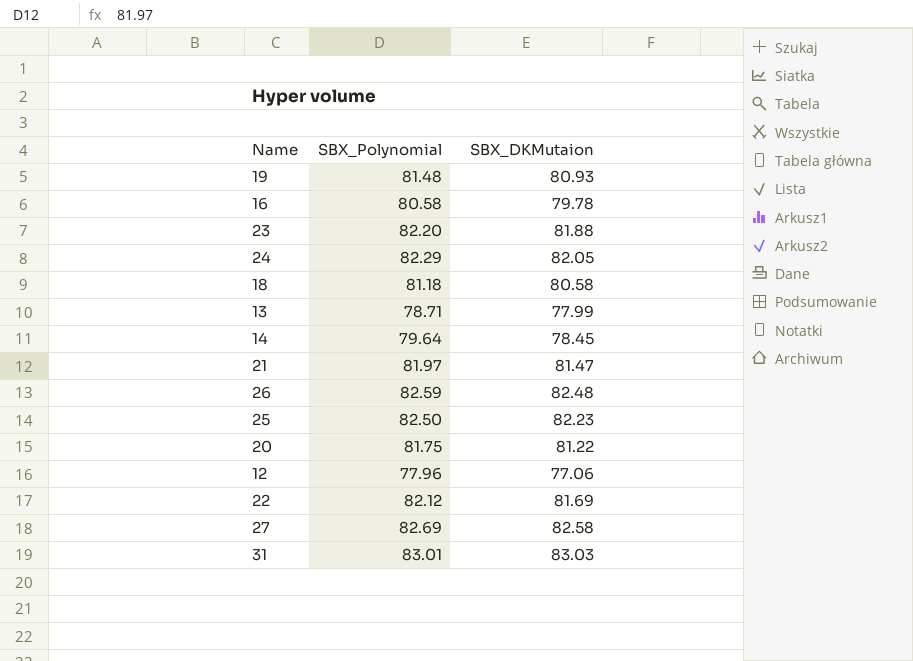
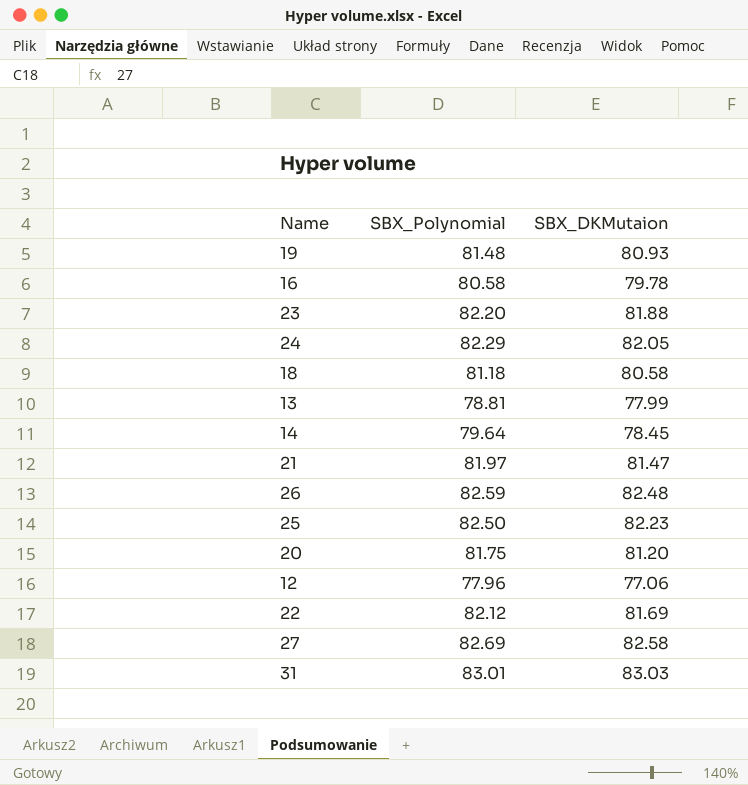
13 | SBX_Polynomial: 78.71 -> 78.81
20 | SBX_DKMutaion: 81.22 -> 81.20

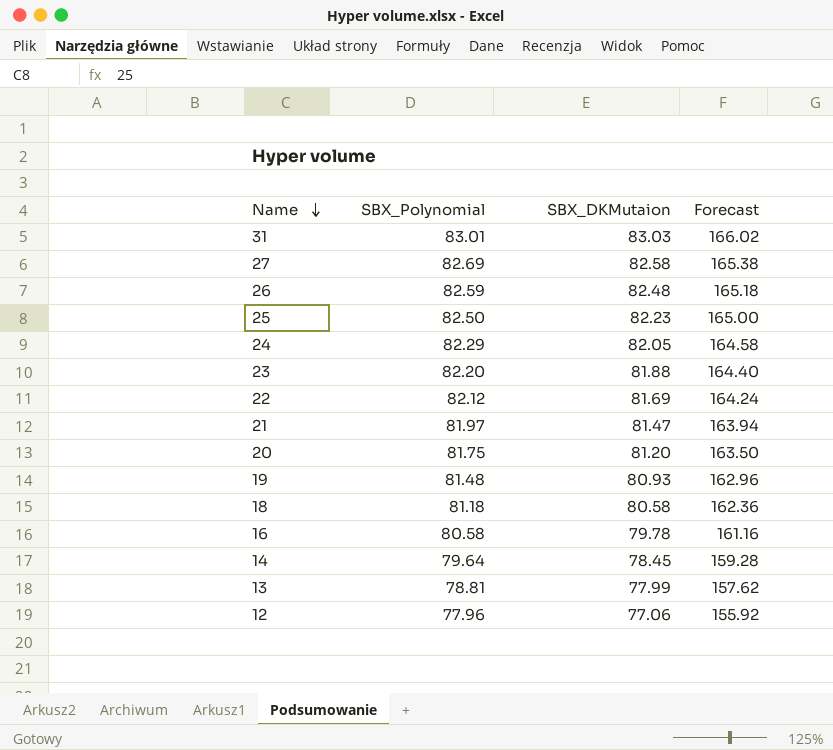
row order: none -> Name descending
column Forecast | formula: none -> [SBX_Polynomial] * 2

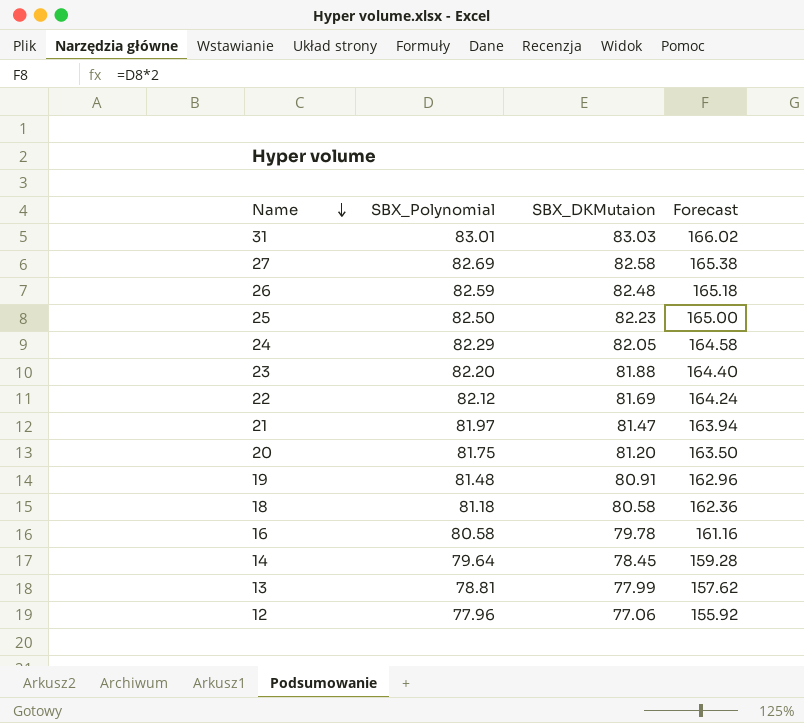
19 | SBX_DKMutaion: 80.93 -> 80.91

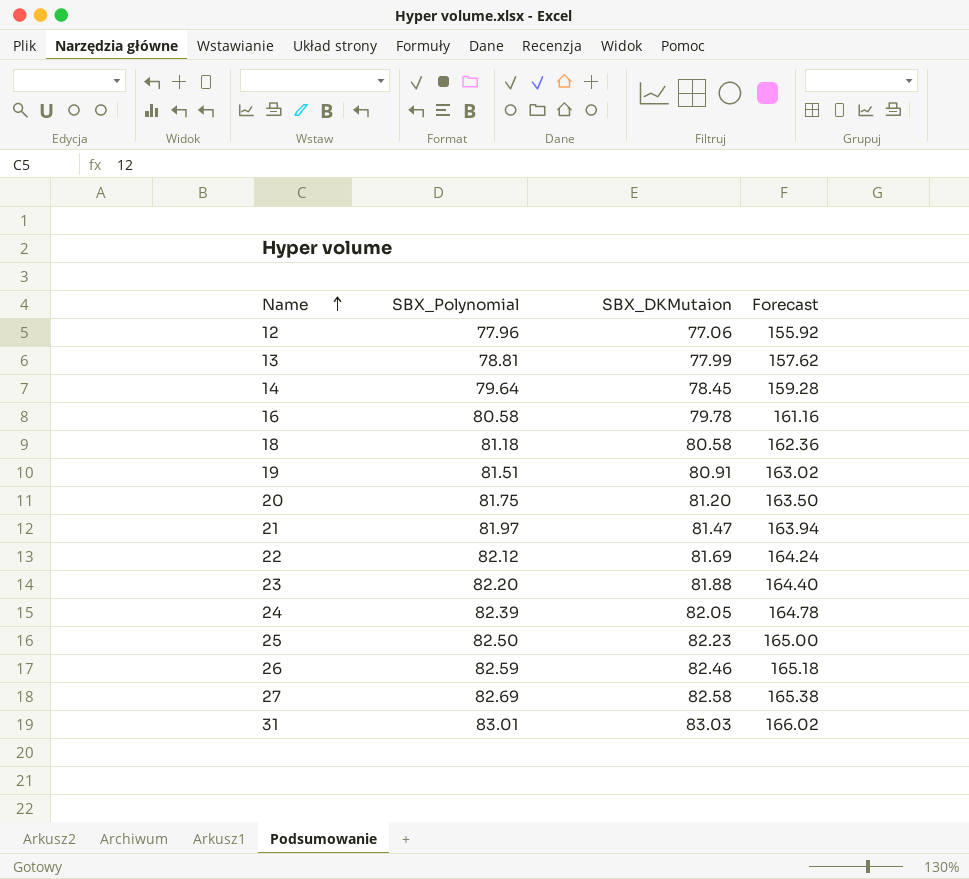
row order: Name descending -> Name ascending
19 | SBX_Polynomial: 81.48 -> 81.51
19 | Forecast: 162.96 -> 163.02
24 | SBX_Polynomial: 82.29 -> 82.39
24 | Forecast: 164.58 -> 164.78
26 | SBX_DKMutaion: 82.48 -> 82.46

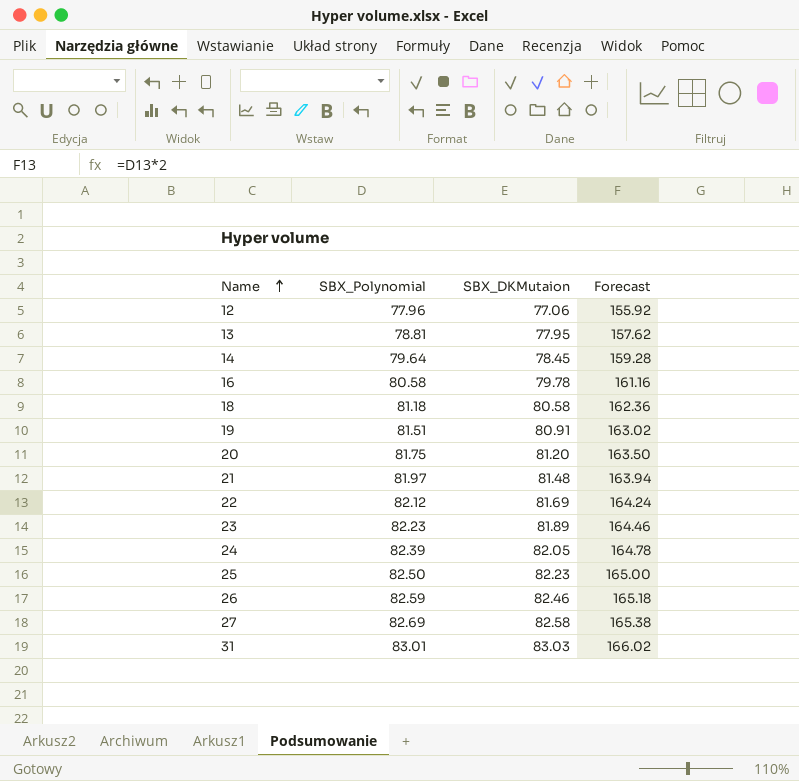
13 | SBX_DKMutaion: 77.99 -> 77.95
21 | SBX_DKMutaion: 81.47 -> 81.48
23 | SBX_Polynomial: 82.20 -> 82.23
23 | SBX_DKMutaion: 81.88 -> 81.89
23 | Forecast: 164.40 -> 164.46

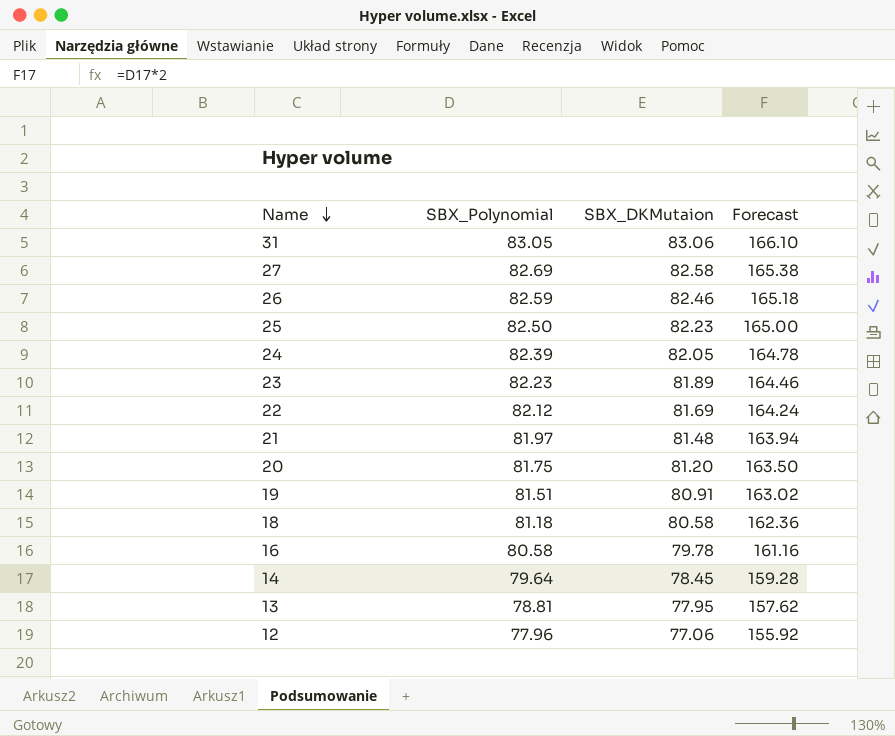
row order: Name ascending -> Name descending
31 | SBX_Polynomial: 83.01 -> 83.05
31 | SBX_DKMutaion: 83.03 -> 83.06
31 | Forecast: 166.02 -> 166.10

